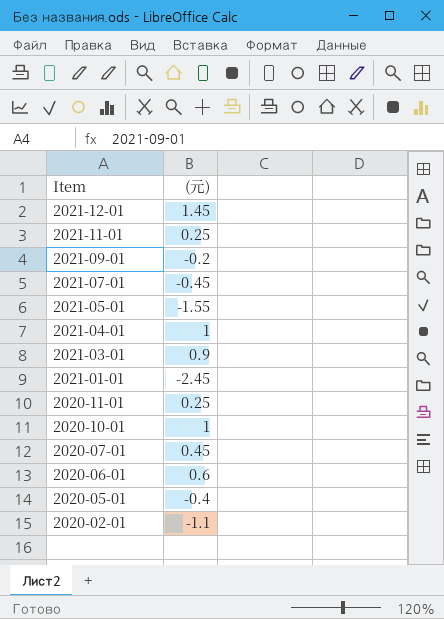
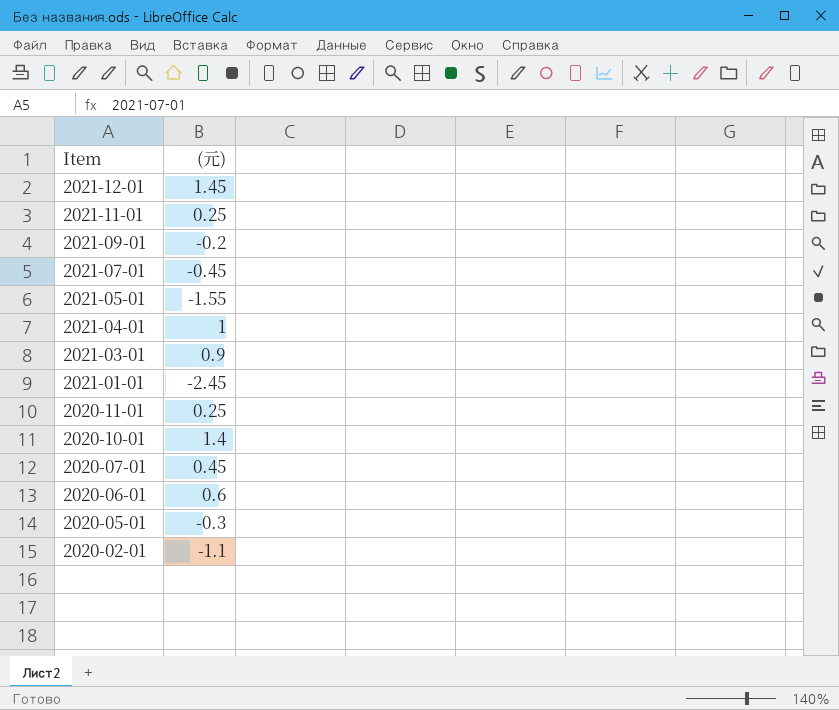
2020-10-01 | (元): 1 -> 1.4
2020-05-01 | (元): -0.4 -> -0.3

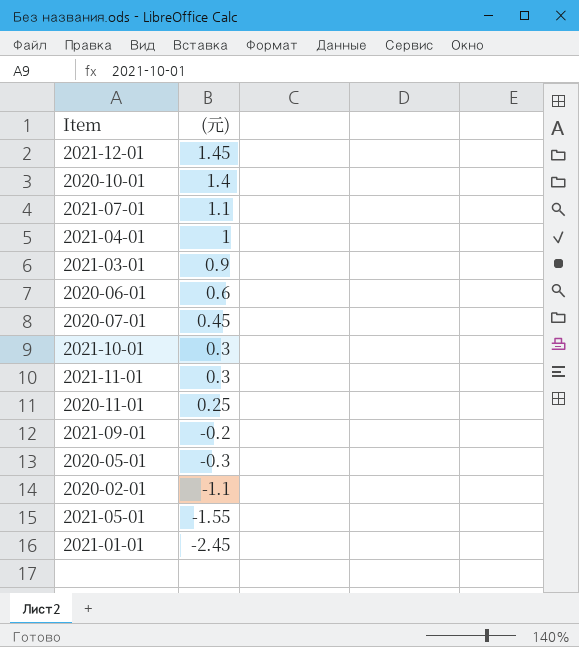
row order: Item descending -> (元) descending
2021-07-01 | (元): -0.45 -> 1.1
row 2021-10-01: none -> 0.3
2021-11-01 | (元): 0.25 -> 0.3

